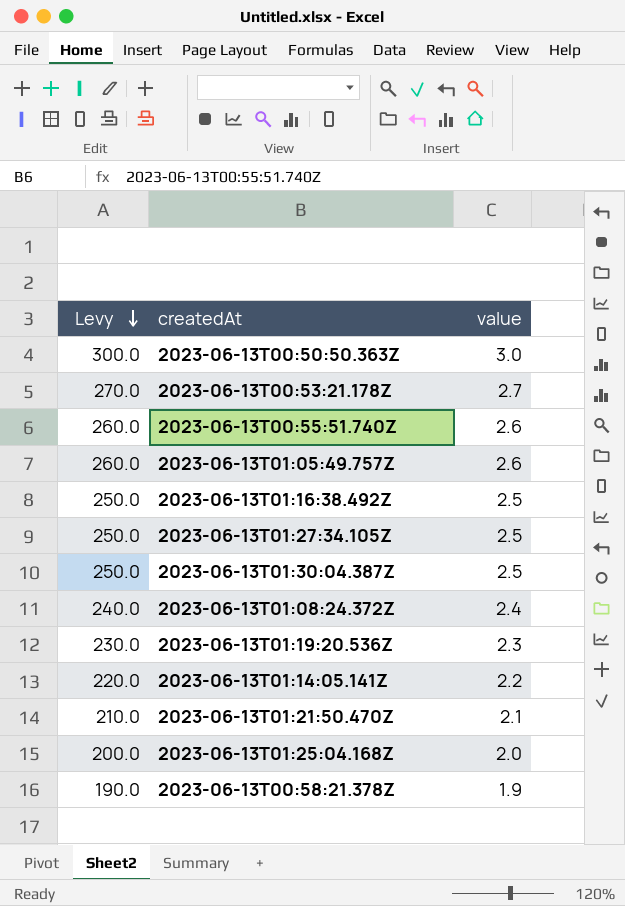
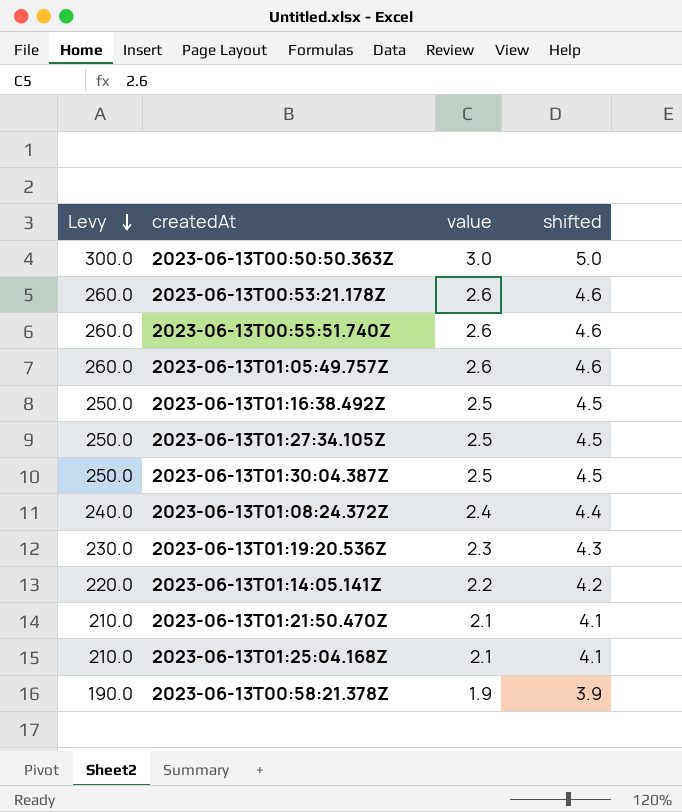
column shifted | formula: none -> [value] + 2
2023-06-13T00:53:21.178Z | Levy: 270.0 -> 260.0
2023-06-13T00:53:21.178Z | value: 2.7 -> 2.6
2023-06-13T01:25:04.168Z | Levy: 200.0 -> 210.0
2023-06-13T01:25:04.168Z | value: 2.0 -> 2.1

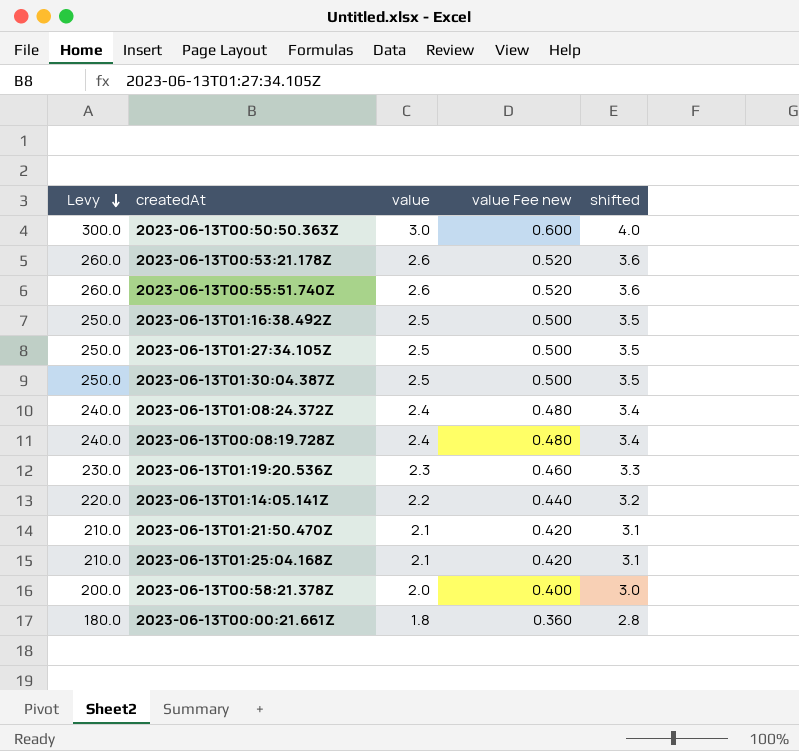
column value Fee new | formula: none -> [value] * 0.2
column shifted | formula: [value] + 2 -> [value] + 1
row 2023-06-13T01:05:49.757Z: 260.0 | 2.6 | 4.6 -> none
row 2023-06-13T00:08:19.728Z: none -> 240.0 | 2.4 | 0.480 | 3.4
2023-06-13T00:58:21.378Z | Levy: 190.0 -> 200.0
2023-06-13T00:58:21.378Z | value: 1.9 -> 2.0
row 2023-06-13T00:00:21.661Z: none -> 180.0 | 1.8 | 0.360 | 2.8

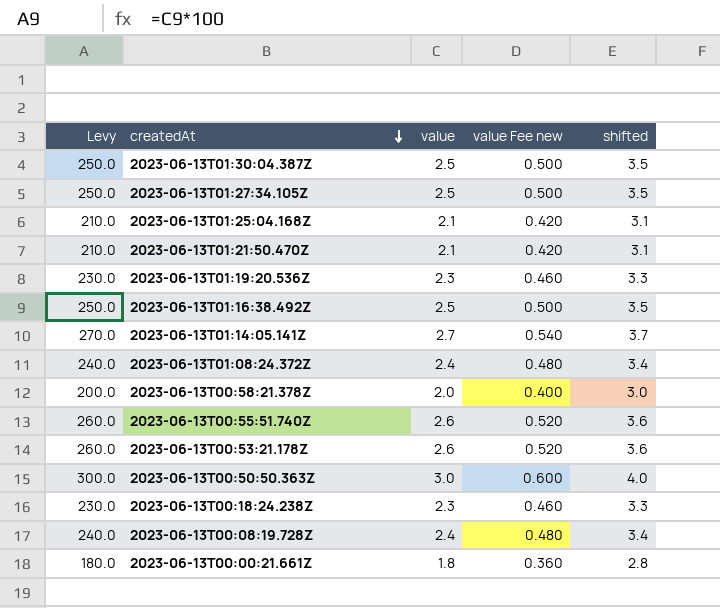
row order: Levy descending -> createdAt descending
2023-06-13T01:14:05.141Z | Levy: 220.0 -> 270.0
2023-06-13T01:14:05.141Z | value: 2.2 -> 2.7
2023-06-13T01:14:05.141Z | value Fee new: 0.440 -> 0.540
2023-06-13T01:14:05.141Z | shifted: 3.2 -> 3.7
row 2023-06-13T00:18:24.238Z: none -> 230.0 | 2.3 | 0.460 | 3.3

